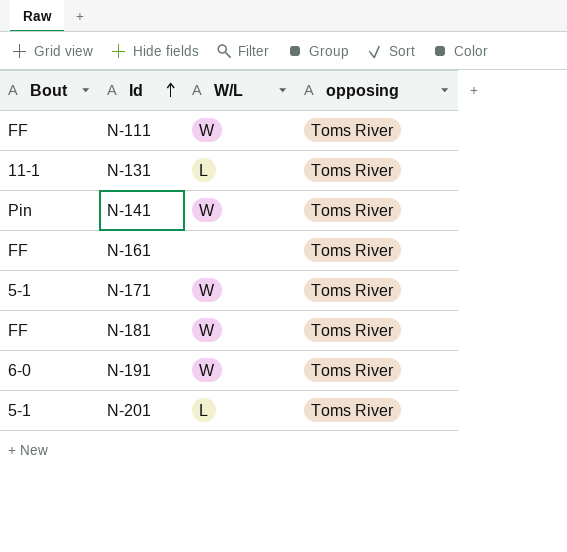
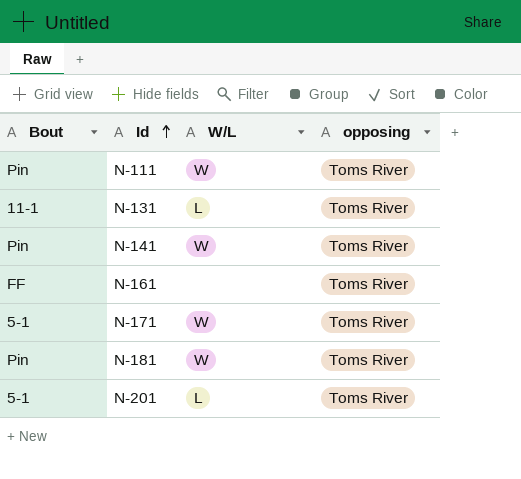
row N-191: 6-0 | W | Toms River -> none
N-111 | Bout: FF -> Pin
N-181 | Bout: FF -> Pin

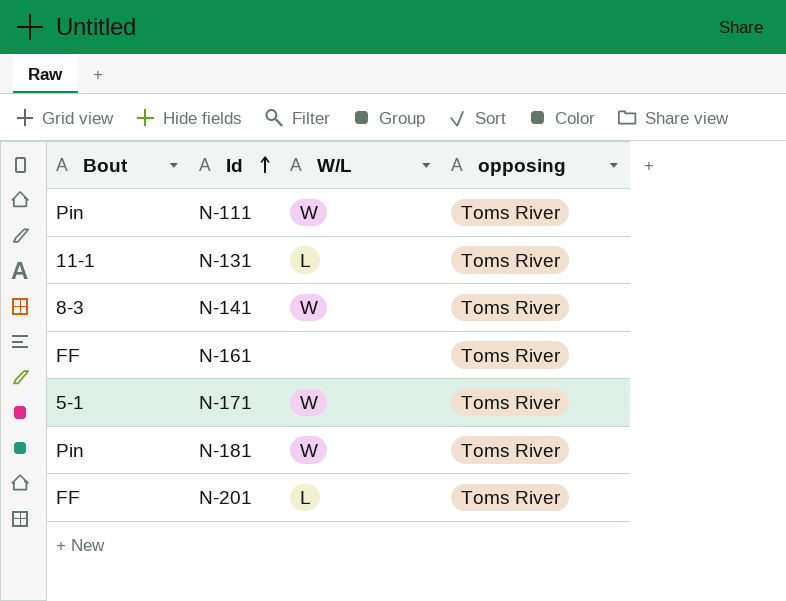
N-141 | Bout: Pin -> 8-3
N-201 | Bout: 5-1 -> FF

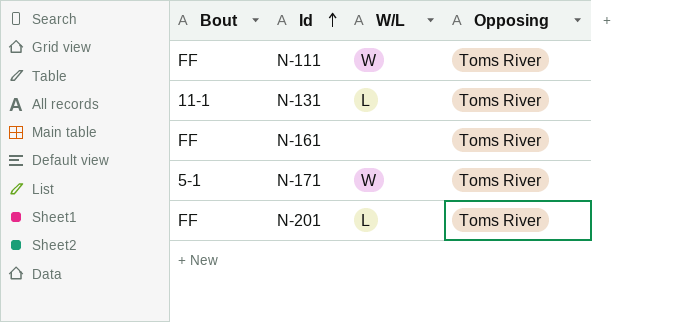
column name: opposing -> Opposing
row N-141: 8-3 | W | Toms River -> none
row N-181: Pin | W | Toms River -> none
N-111 | Bout: Pin -> FF

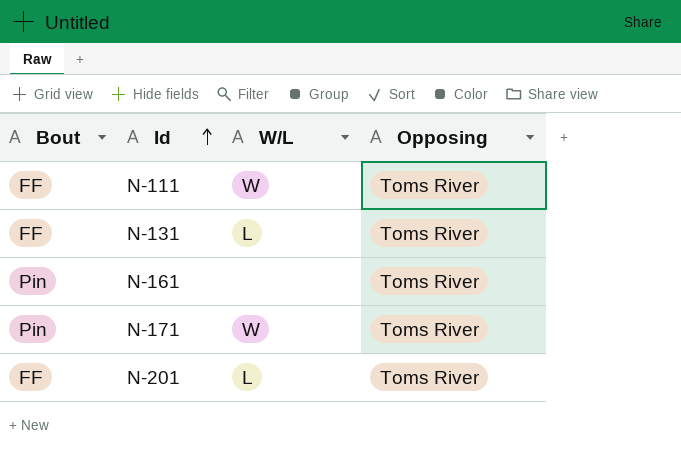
N-131 | Bout: 11-1 -> FF
N-161 | Bout: FF -> Pin
N-171 | Bout: 5-1 -> Pin

